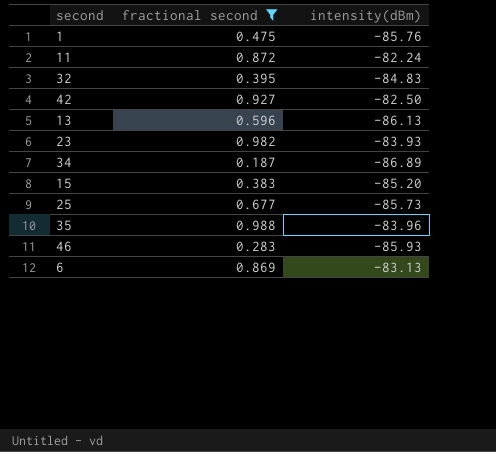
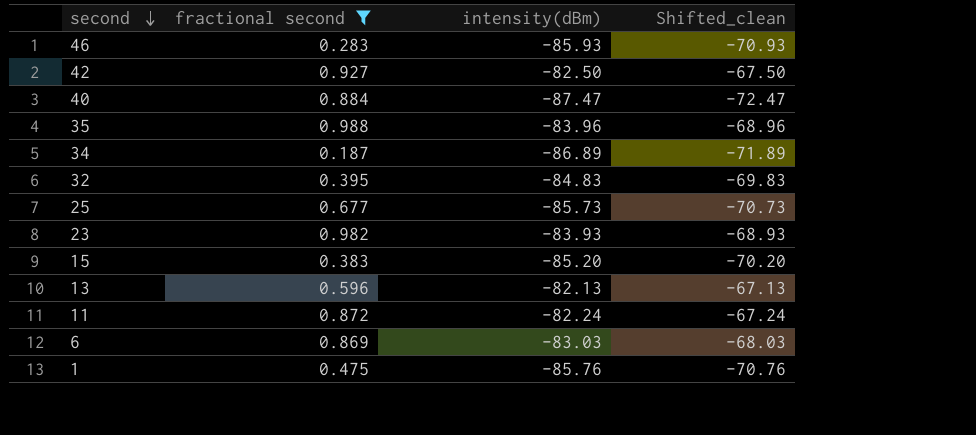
row order: none -> second descending
column Shifted_clean | formula: none -> [intensity(dBm)] + 15
row 40: none -> 0.884 | -87.47 | -72.47
13 | intensity(dBm): -86.13 -> -82.13
6 | intensity(dBm): -83.13 -> -83.03

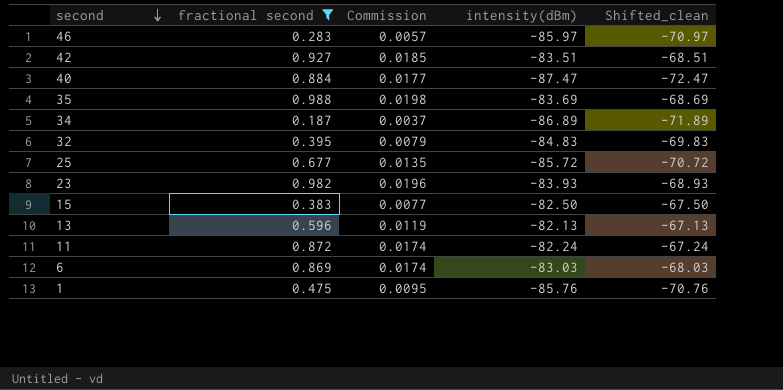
column Commission | formula: none -> [fractional second] * 0.02
46 | intensity(dBm): -85.93 -> -85.97
46 | Shifted_clean: -70.93 -> -70.97
42 | intensity(dBm): -82.50 -> -83.51
42 | Shifted_clean: -67.50 -> -68.51
35 | intensity(dBm): -83.96 -> -83.69
35 | Shifted_clean: -68.96 -> -68.69
25 | intensity(dBm): -85.73 -> -85.72
25 | Shifted_clean: -70.73 -> -70.72
15 | intensity(dBm): -85.20 -> -82.50
15 | Shifted_clean: -70.20 -> -67.50

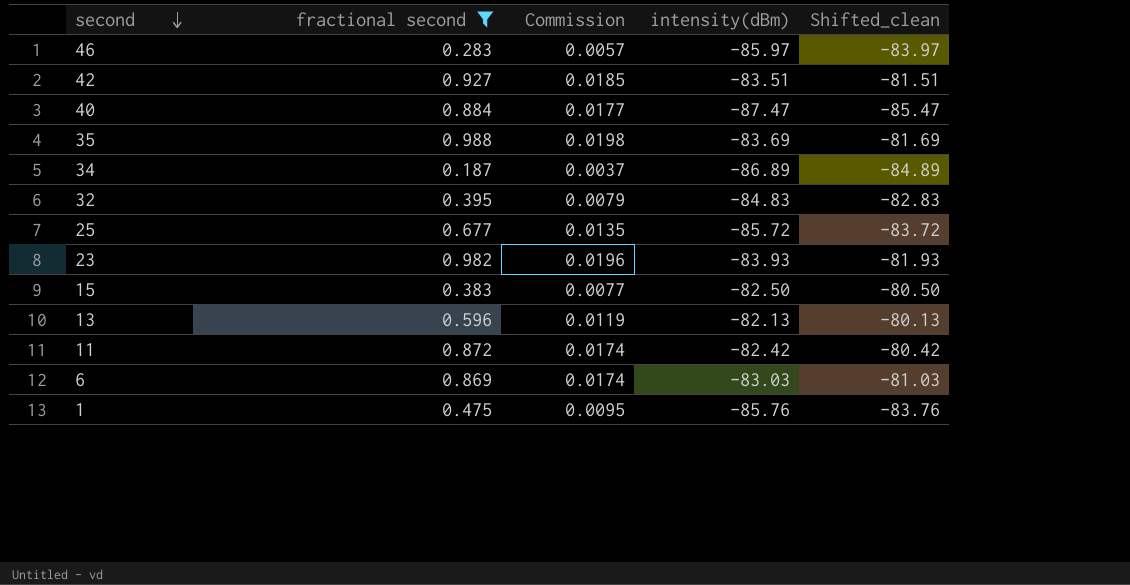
column Shifted_clean | formula: [intensity(dBm)] + 15 -> [intensity(dBm)] + 2
11 | intensity(dBm): -82.24 -> -82.42

